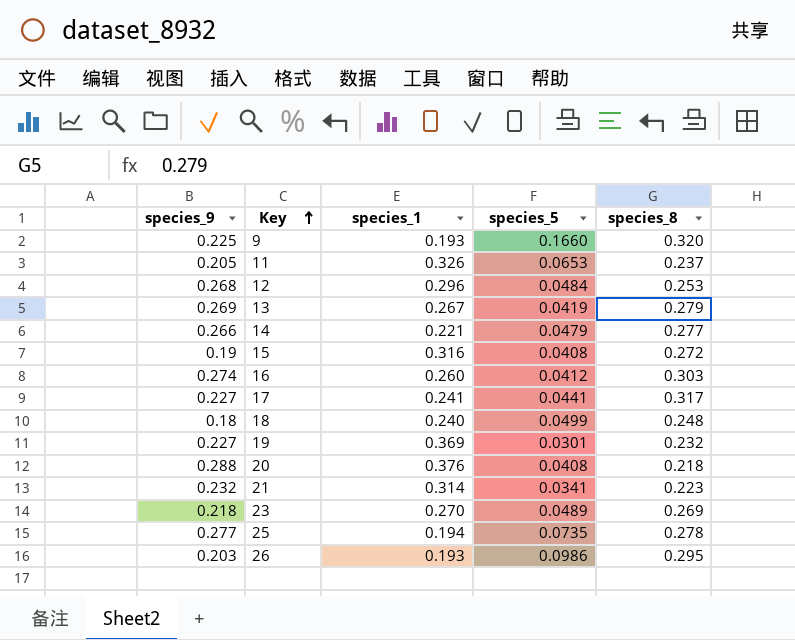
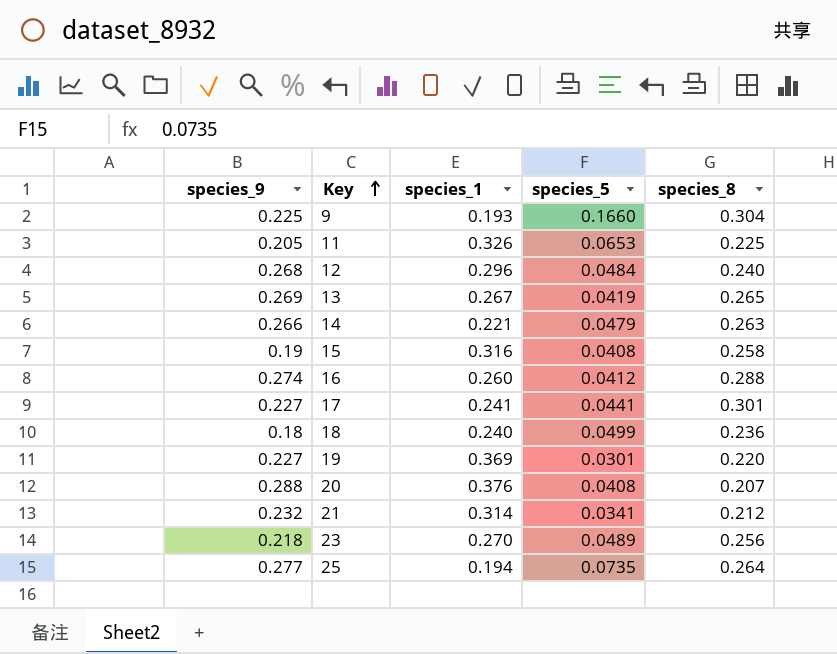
row 26: 0.203 | 0.193 | 0.0986 | 0.295 -> none
9 | species_8: 0.320 -> 0.304
11 | species_8: 0.237 -> 0.225
12 | species_8: 0.253 -> 0.240
13 | species_8: 0.279 -> 0.265
14 | species_8: 0.277 -> 0.263
15 | species_8: 0.272 -> 0.258
16 | species_8: 0.303 -> 0.288
17 | species_8: 0.317 -> 0.301
18 | species_8: 0.248 -> 0.236
19 | species_8: 0.232 -> 0.220
20 | species_8: 0.218 -> 0.207
21 | species_8: 0.223 -> 0.212
23 | species_8: 0.269 -> 0.256
25 | species_8: 0.278 -> 0.264

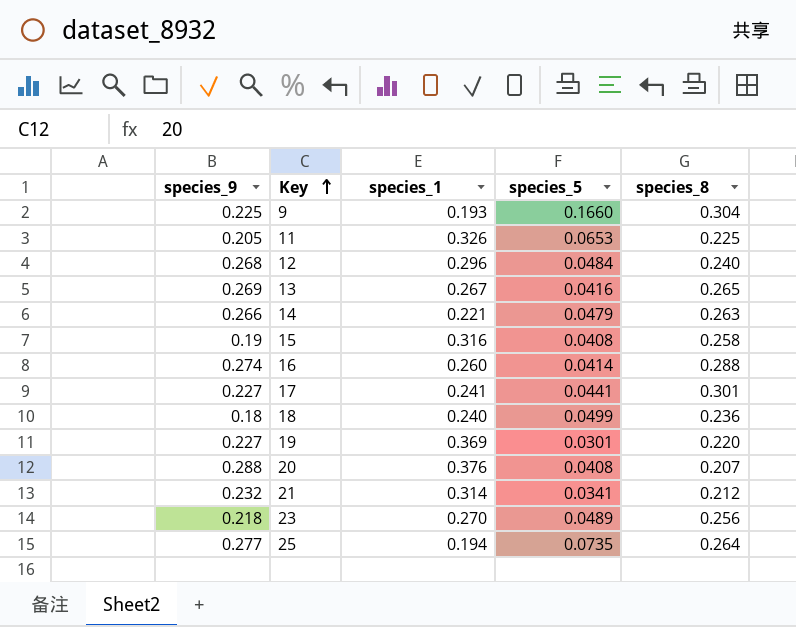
13 | species_5: 0.0419 -> 0.0416
16 | species_5: 0.0412 -> 0.0414

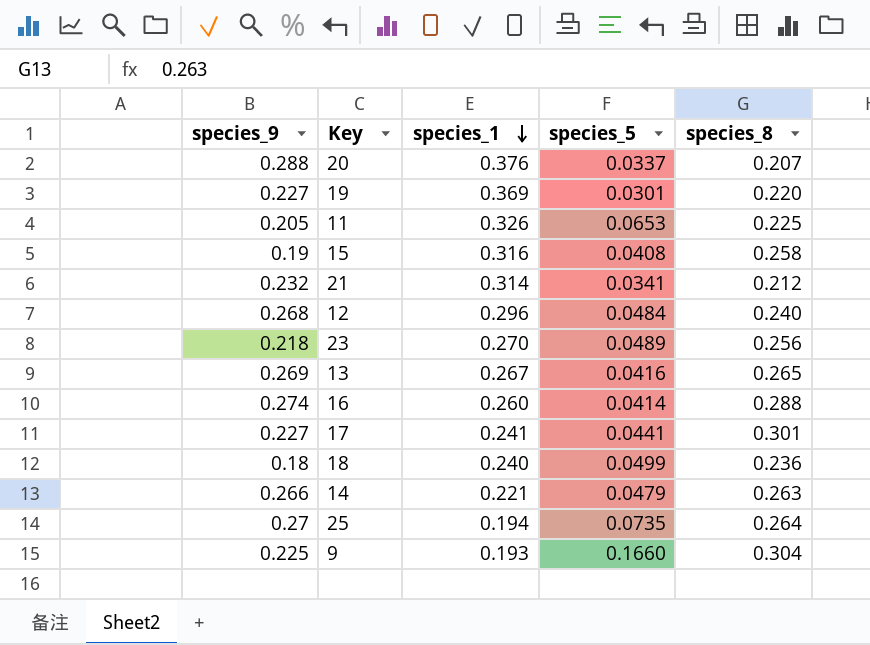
row order: Key ascending -> species_1 descending
20 | species_5: 0.0408 -> 0.0337
25 | species_9: 0.277 -> 0.27

